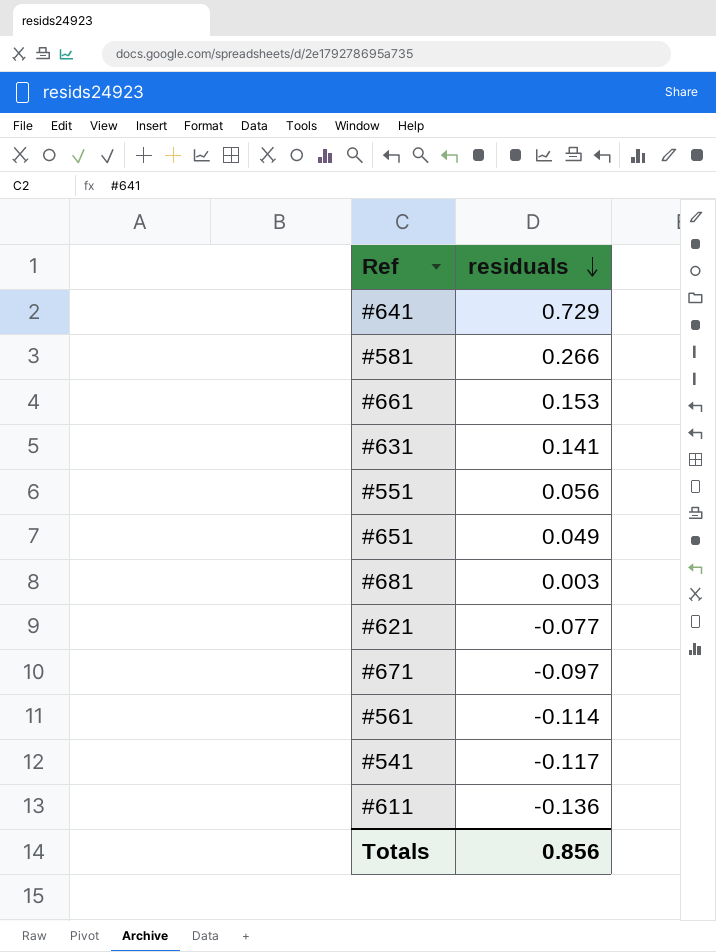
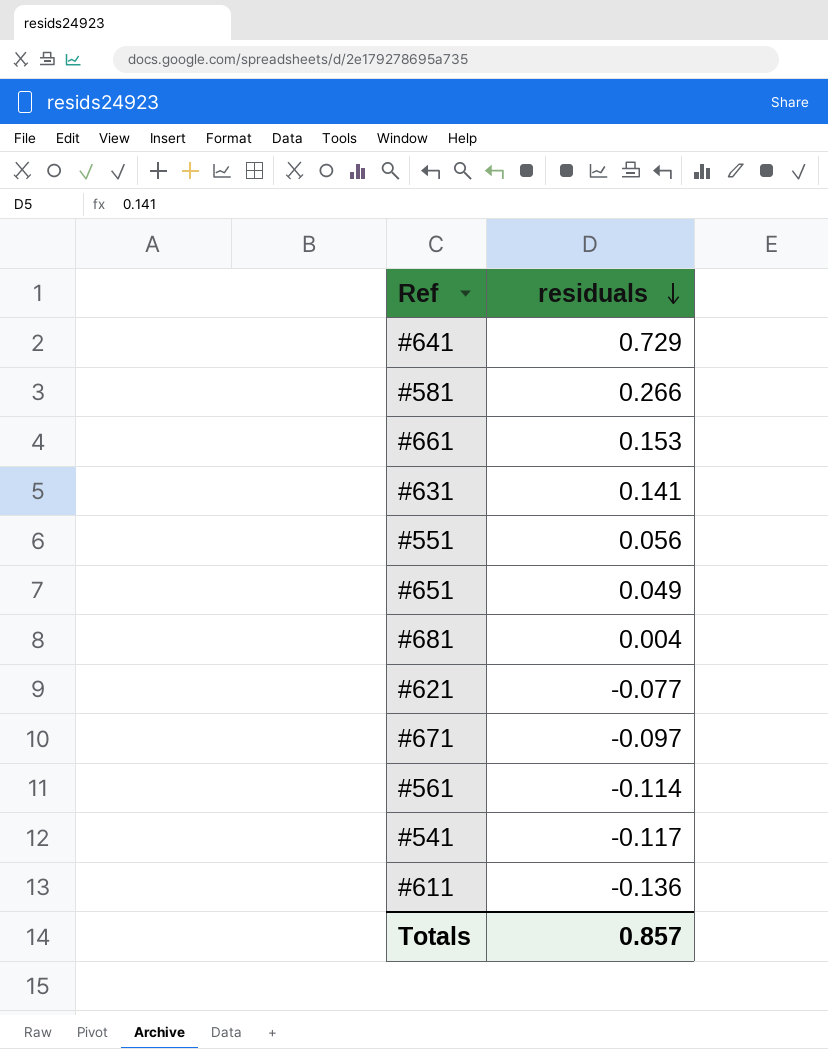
#681 | residuals: 0.003 -> 0.004
Totals | residuals: 0.856 -> 0.857

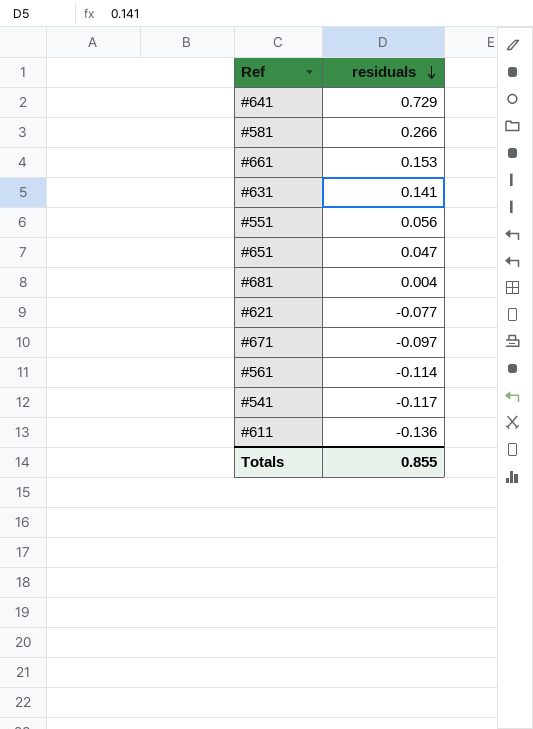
#651 | residuals: 0.049 -> 0.047
Totals | residuals: 0.857 -> 0.855

